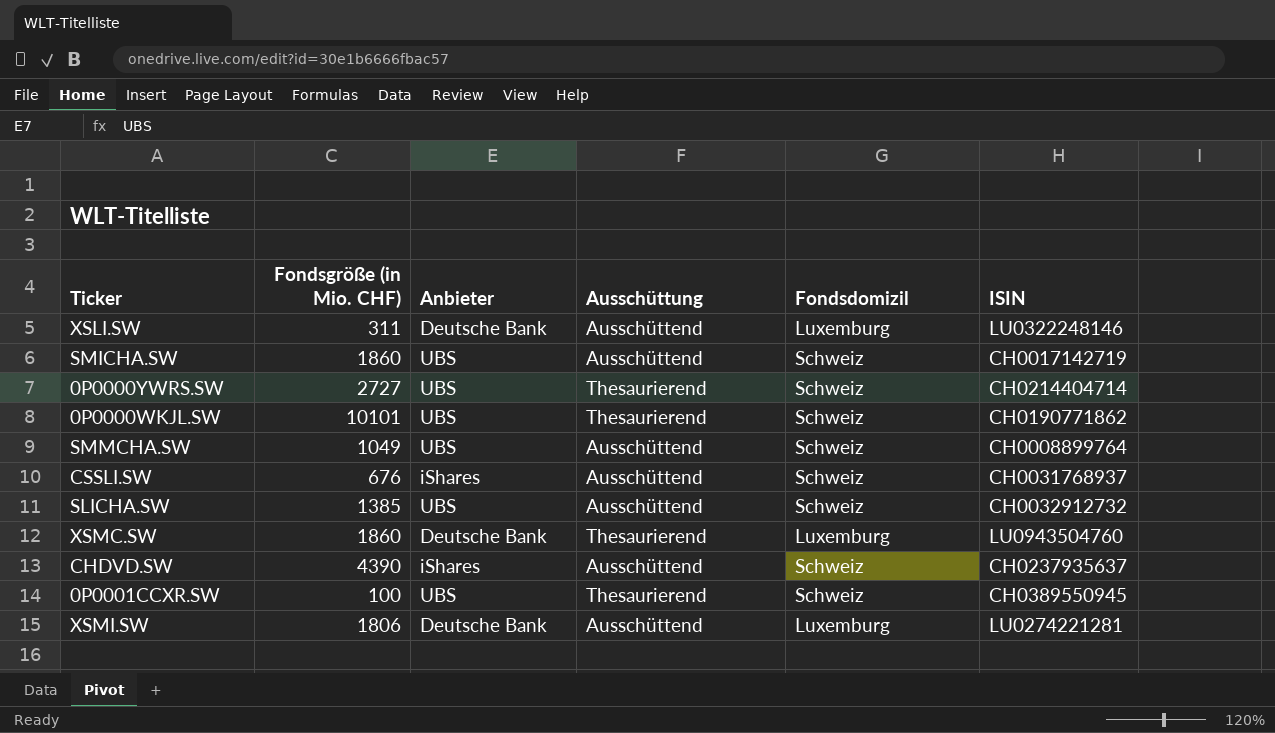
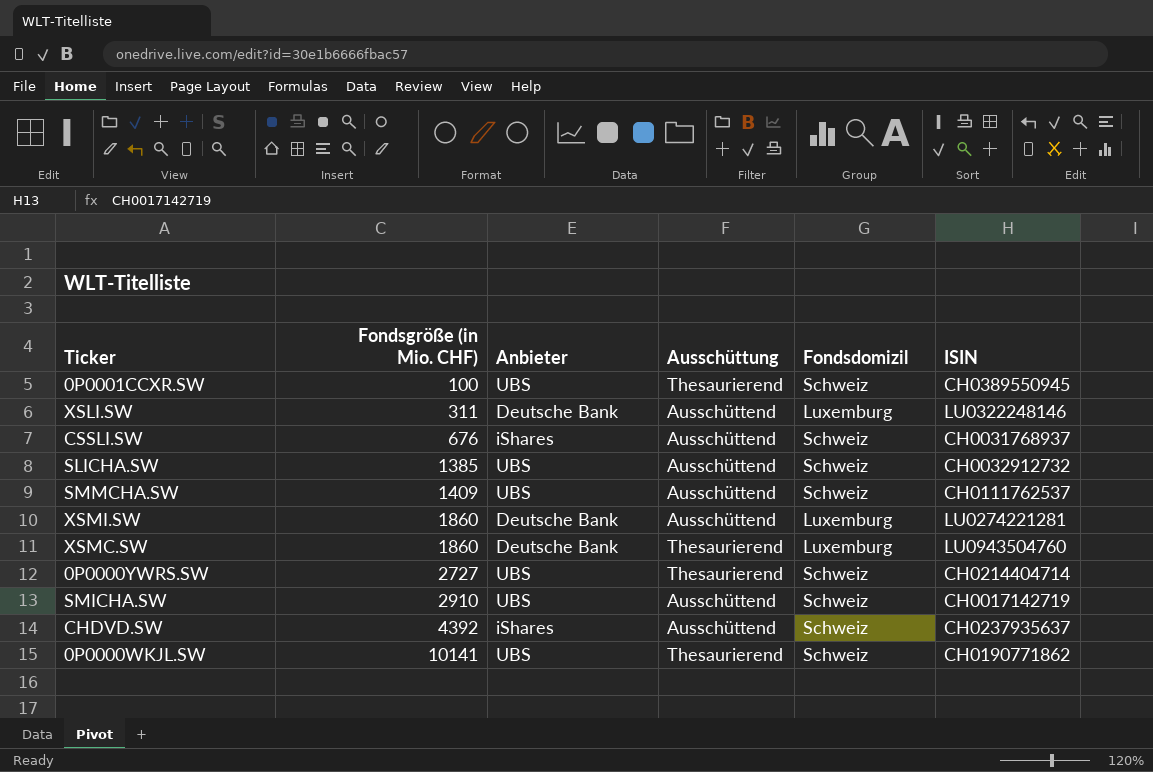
row order: none -> Fondsgröße (in Mio. CHF) ascending
SMMCHA.SW | Fondsgröße (in Mio. CHF): 1049 -> 1409
SMMCHA.SW | ISIN: CH0008899764 -> CH0111762537
XSMI.SW | Fondsgröße (in Mio. CHF): 1806 -> 1860
SMICHA.SW | Fondsgröße (in Mio. CHF): 1860 -> 2910
CHDVD.SW | Fondsgröße (in Mio. CHF): 4390 -> 4392
0P0000WKJL.SW | Fondsgröße (in Mio. CHF): 10101 -> 10141

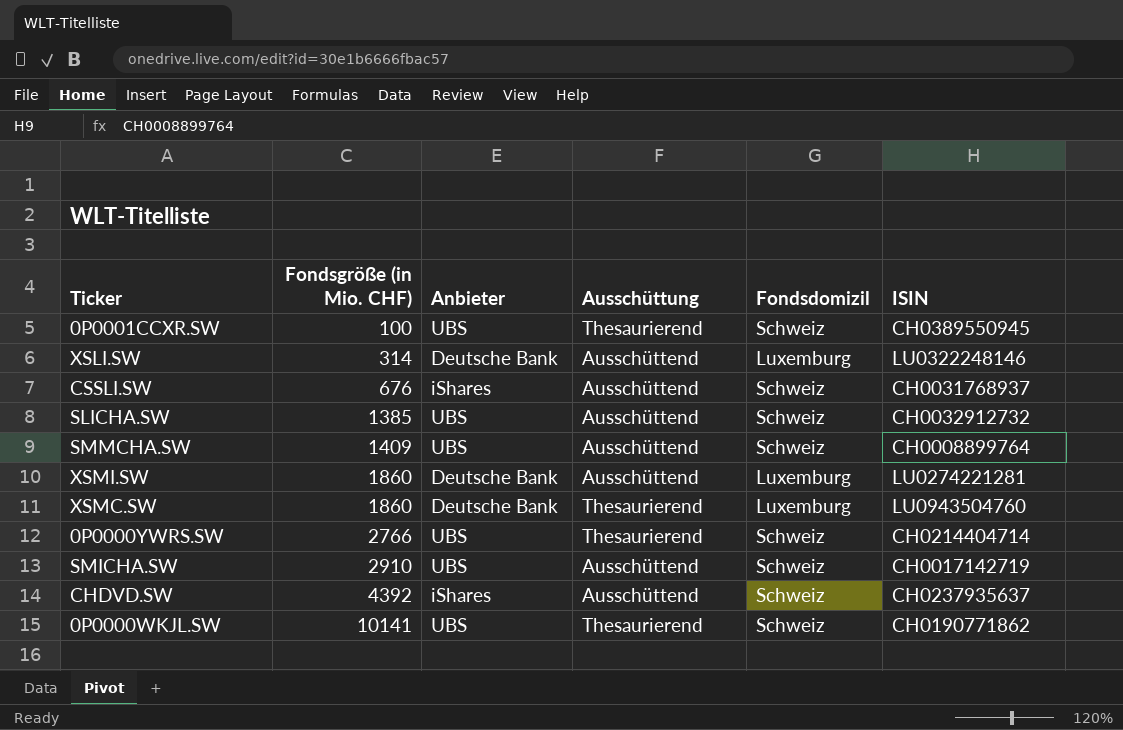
XSLI.SW | Fondsgröße (in Mio. CHF): 311 -> 314
SMMCHA.SW | ISIN: CH0111762537 -> CH0008899764
0P0000YWRS.SW | Fondsgröße (in Mio. CHF): 2727 -> 2766

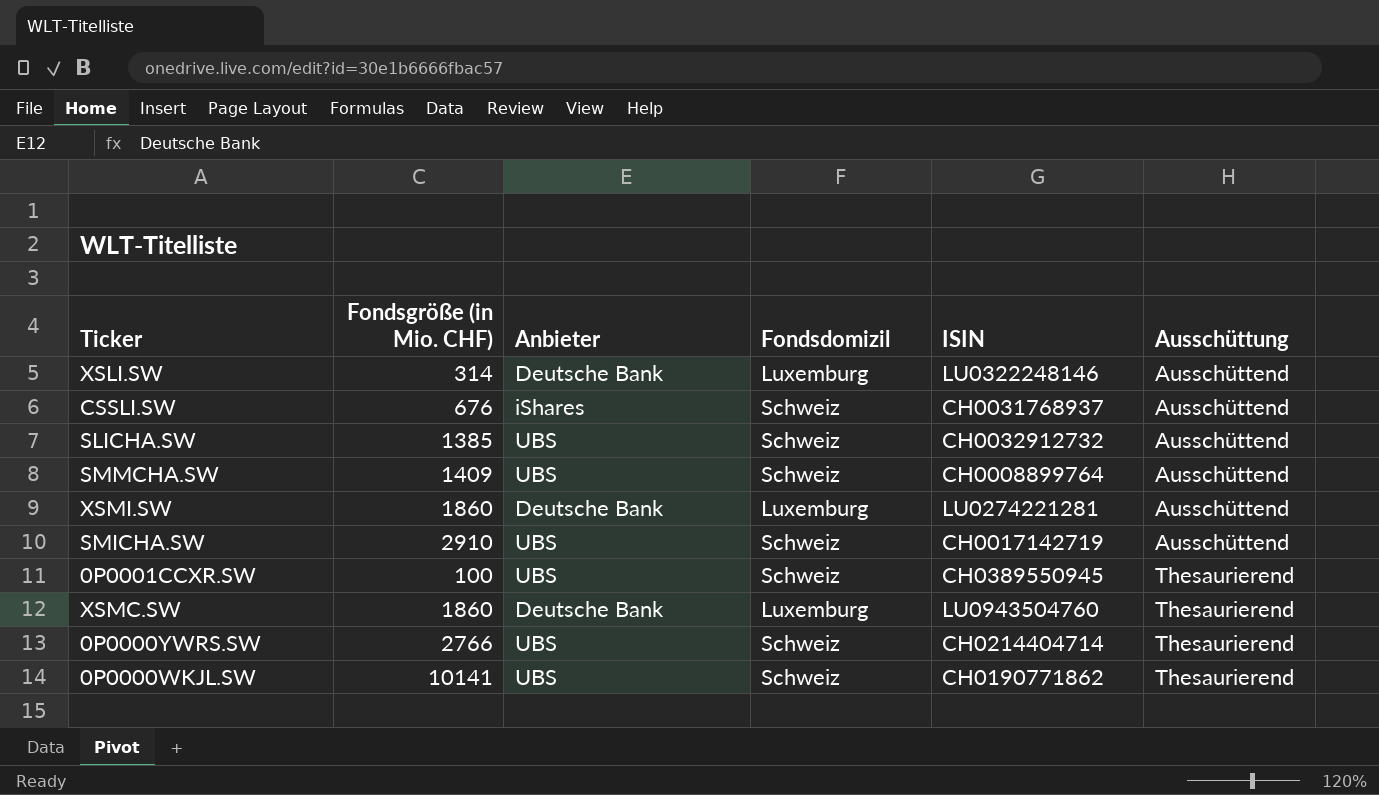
row order: Fondsgröße (in Mio. CHF) ascending -> Ausschüttung ascending
column Ausschüttung | position: 4 -> 6
row CHDVD.SW: 4392 | iShares | Ausschüttend | Schweiz | CH0237935637 -> none

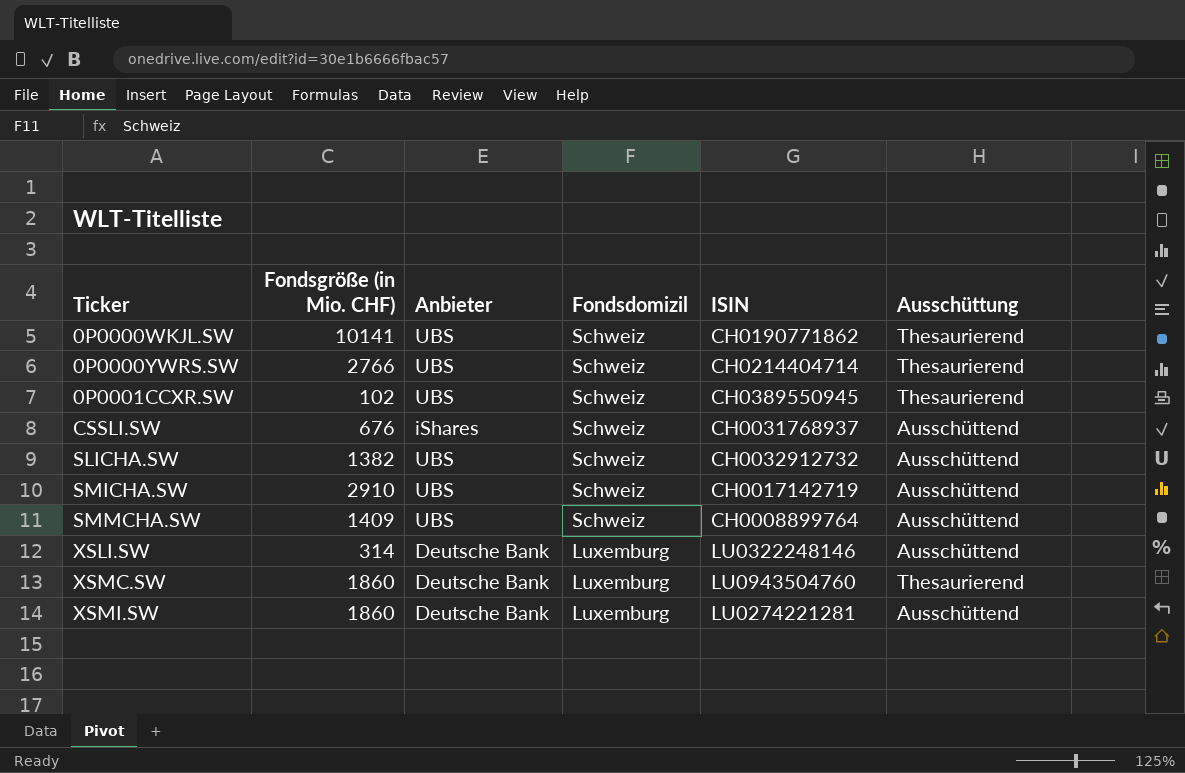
row order: Ausschüttung ascending -> Ticker ascending
0P0001CCXR.SW | Fondsgröße (in Mio. CHF): 100 -> 102
SLICHA.SW | Fondsgröße (in Mio. CHF): 1385 -> 1382

